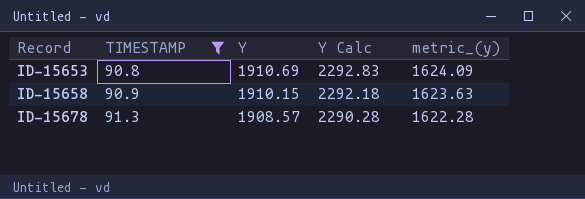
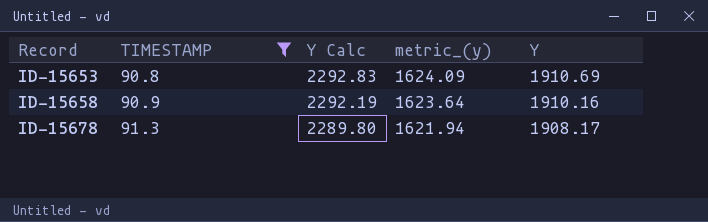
column Y | position: 3 -> 5
ID-15658 | Y Calc: 2292.18 -> 2292.19
ID-15658 | metric_(y): 1623.63 -> 1623.64
ID-15658 | Y: 1910.15 -> 1910.16
ID-15678 | Y Calc: 2290.28 -> 2289.80
ID-15678 | metric_(y): 1622.28 -> 1621.94
ID-15678 | Y: 1908.57 -> 1908.17

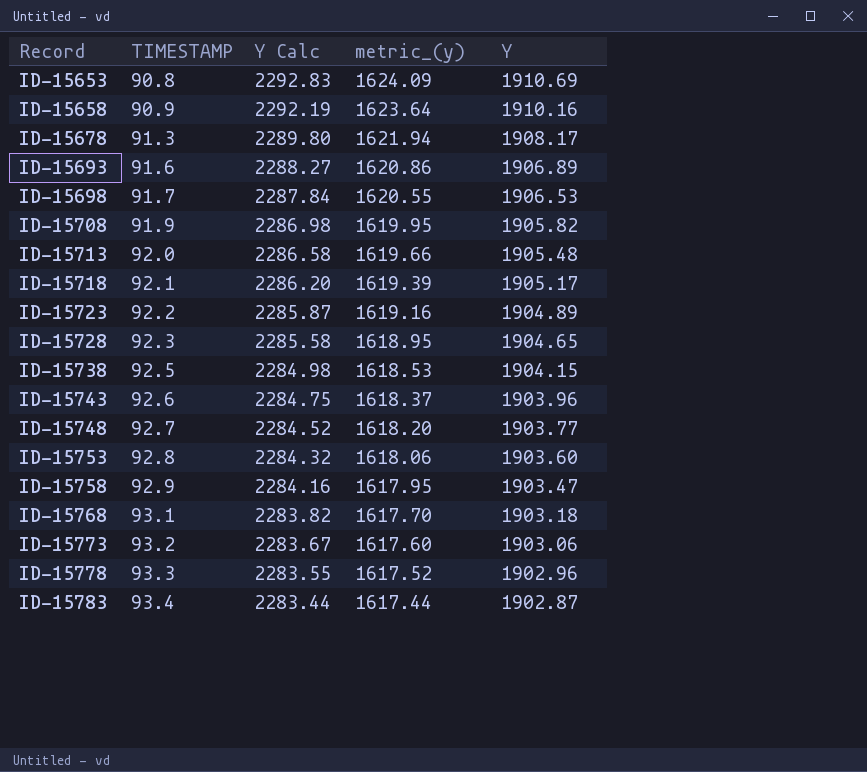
filter: TIMESTAMP <= 91.3 -> none

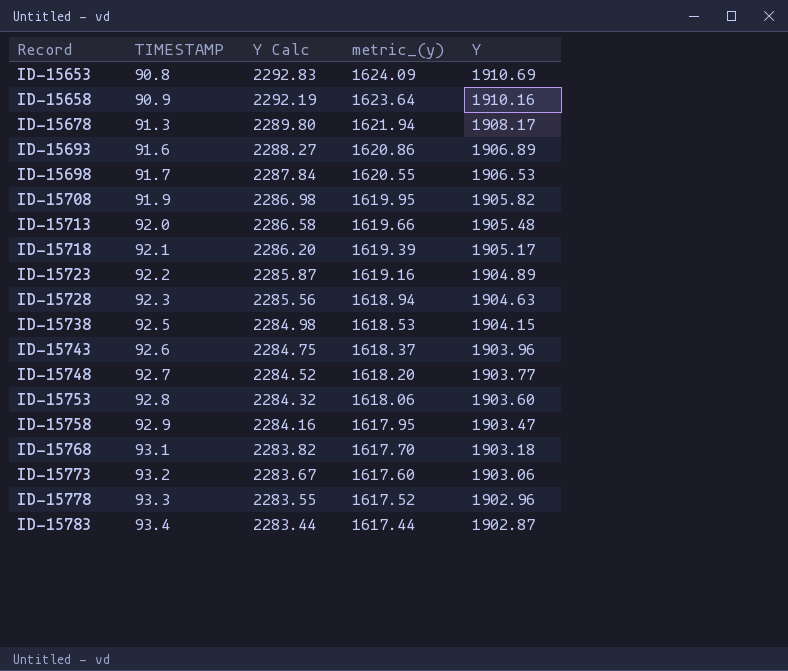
ID-15728 | Y Calc: 2285.58 -> 2285.56
ID-15728 | metric_(y): 1618.95 -> 1618.94
ID-15728 | Y: 1904.65 -> 1904.63

